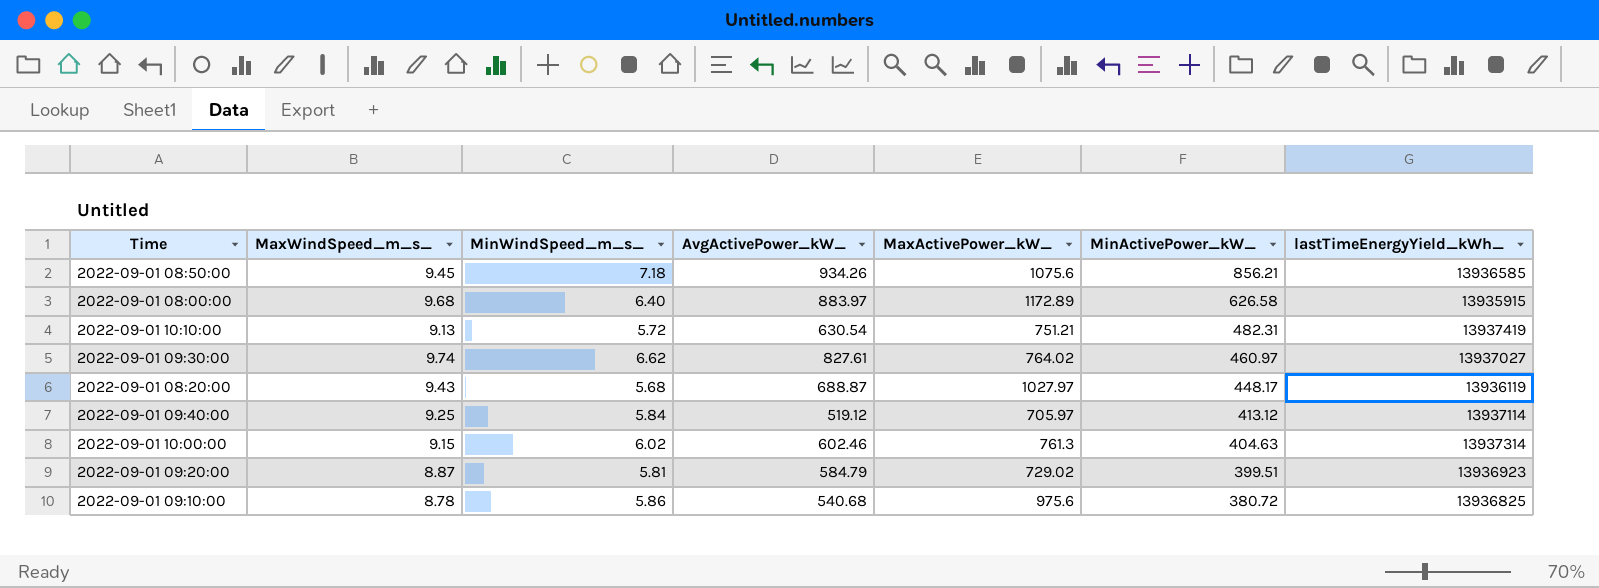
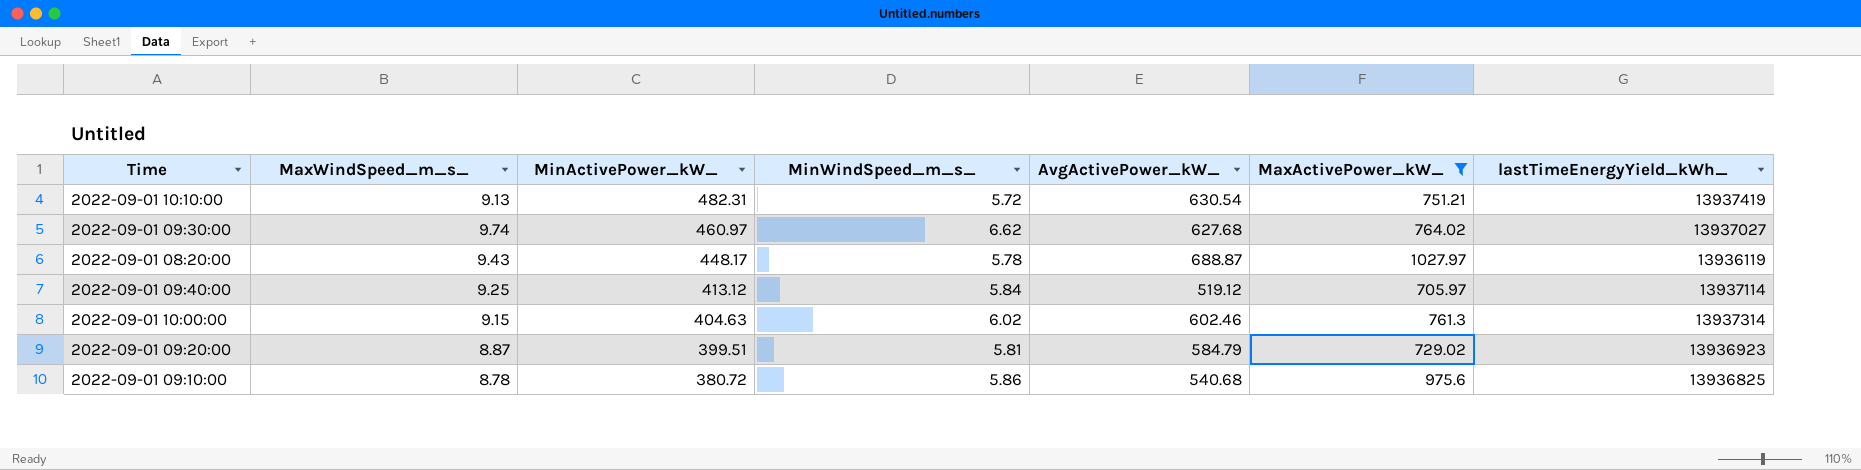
filter: none -> MaxActivePower_kW_ <= 1027.97
column MinActivePower_kW_ | position: 6 -> 3
2022-09-01 09:30:00 | AvgActivePower_kW_: 827.61 -> 627.68
2022-09-01 08:20:00 | MinWindSpeed_m_s_: 5.68 -> 5.78

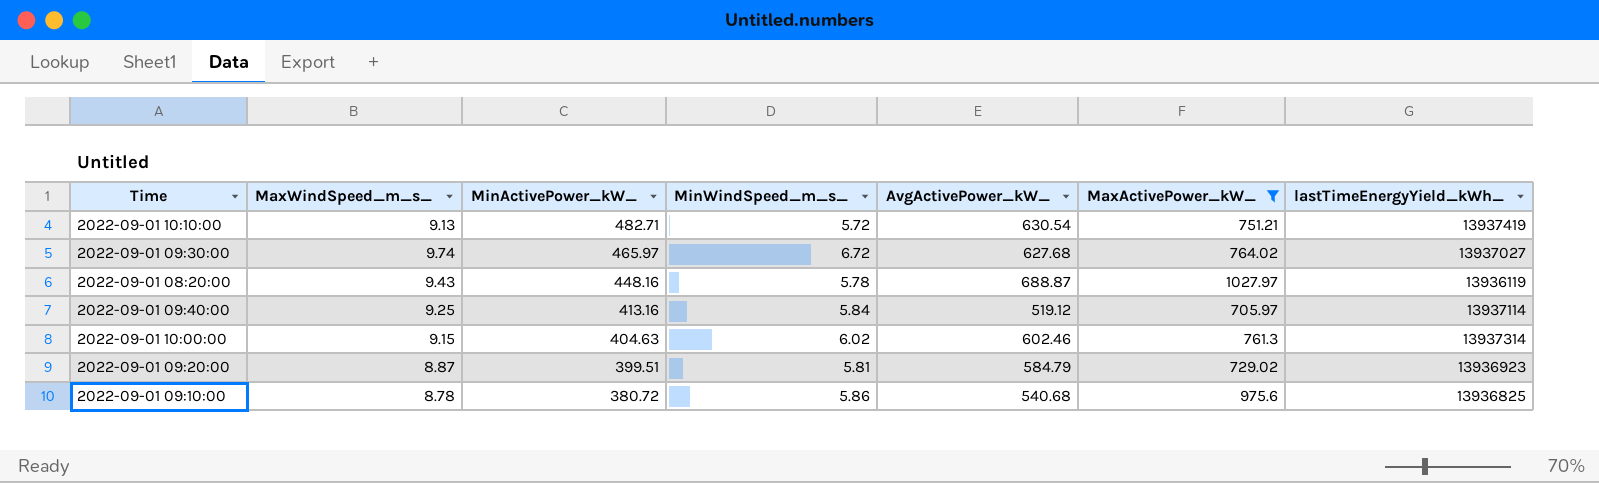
2022-09-01 10:10:00 | MinActivePower_kW_: 482.31 -> 482.71
2022-09-01 09:30:00 | MinActivePower_kW_: 460.97 -> 465.97
2022-09-01 09:30:00 | MinWindSpeed_m_s_: 6.62 -> 6.72
2022-09-01 08:20:00 | MinActivePower_kW_: 448.17 -> 448.16
2022-09-01 09:40:00 | MinActivePower_kW_: 413.12 -> 413.16

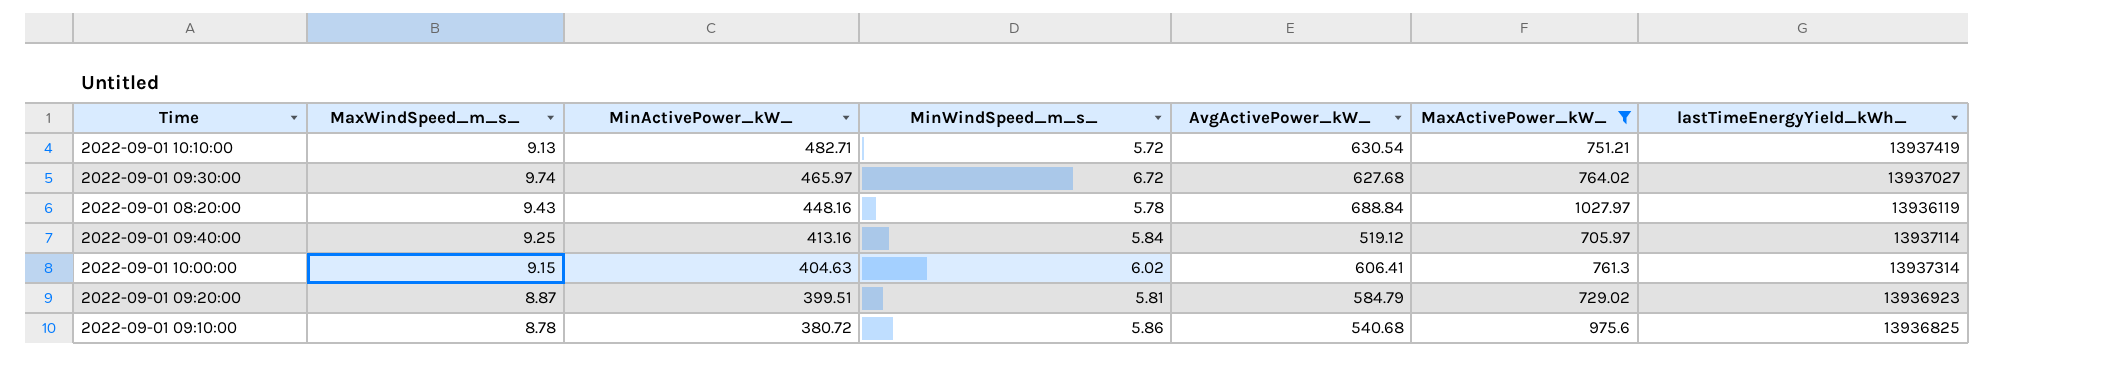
2022-09-01 08:20:00 | AvgActivePower_kW_: 688.87 -> 688.84
2022-09-01 10:00:00 | AvgActivePower_kW_: 602.46 -> 606.41

